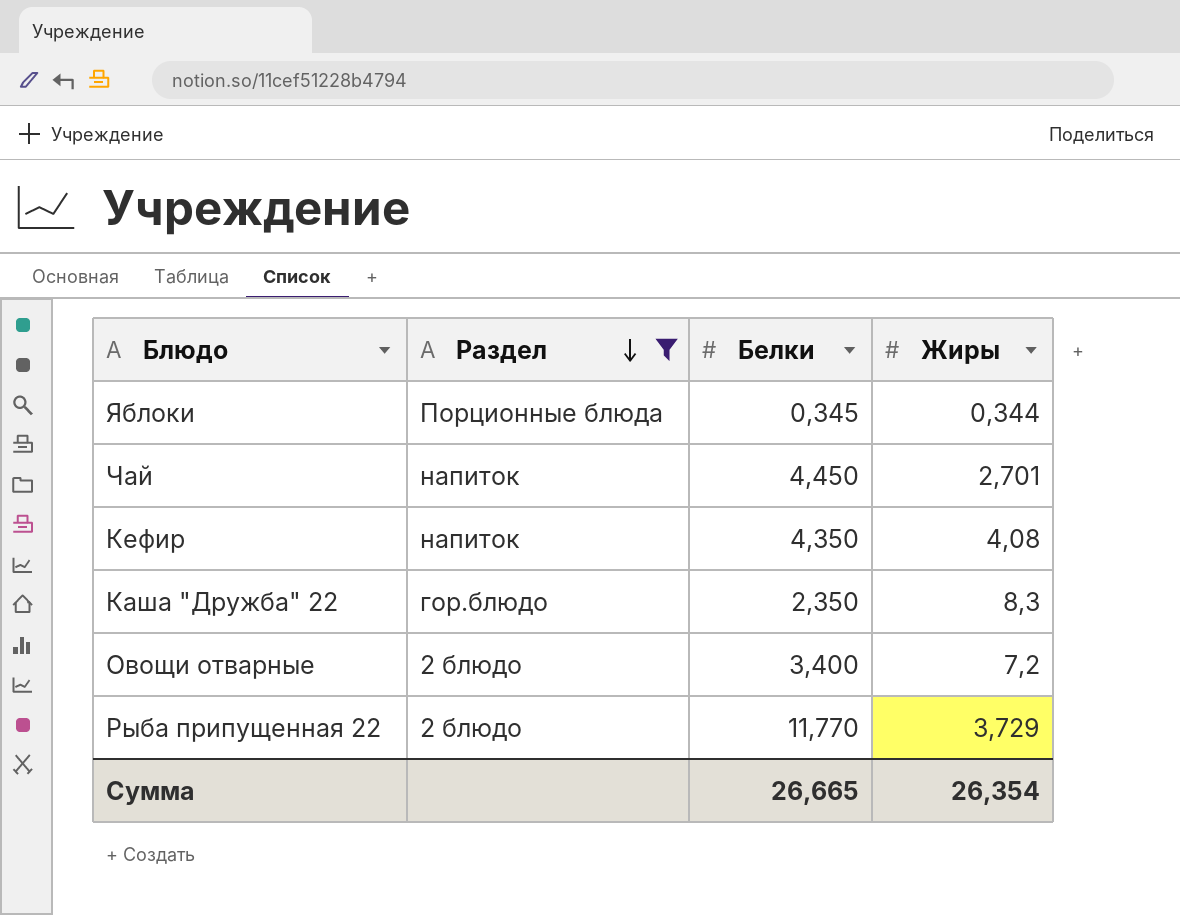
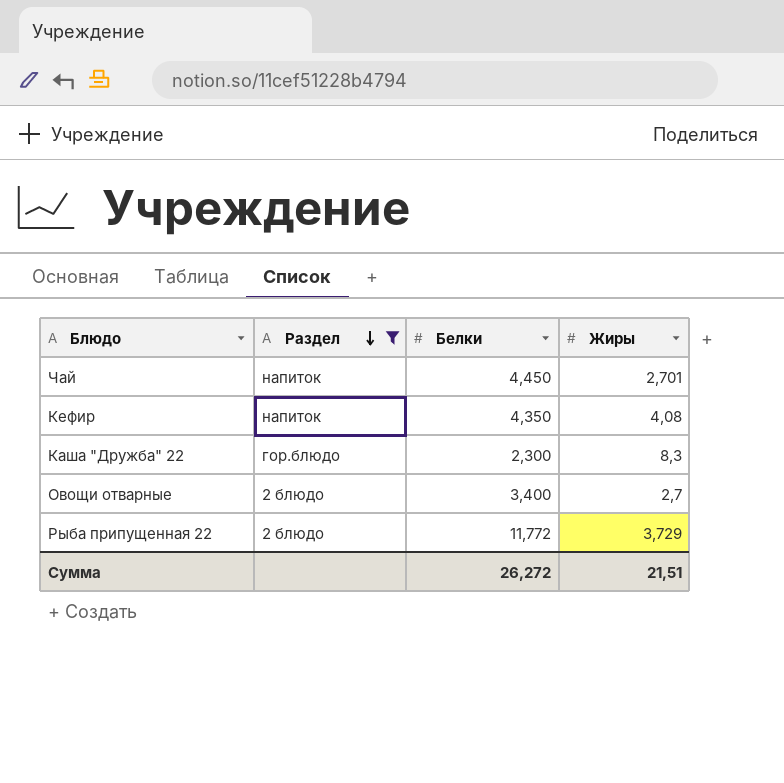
row Яблоки: Порционные блюда | 0,345 | 0,344 -> none
Каша "Дружба" 22 | Белки: 2,350 -> 2,300
Овощи отварные | Жиры: 7,2 -> 2,7
Рыба припущенная 22 | Белки: 11,770 -> 11,772
Сумма | Белки: 26,665 -> 26,272
Сумма | Жиры: 26,354 -> 21,51

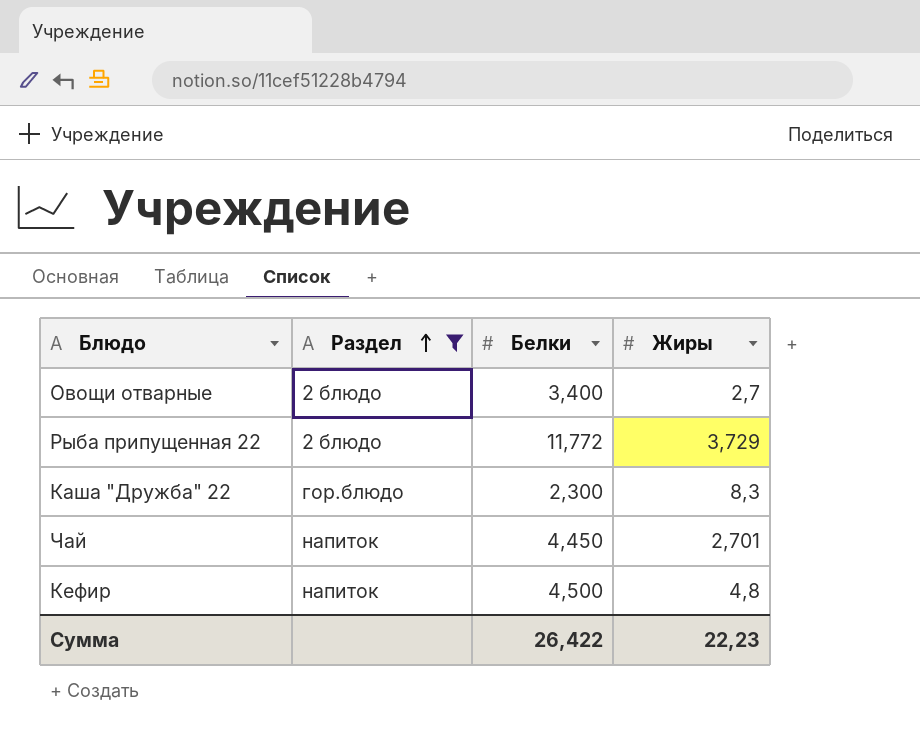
row order: Раздел descending -> Раздел ascending
Кефир | Белки: 4,350 -> 4,500
Кефир | Жиры: 4,08 -> 4,8
Сумма | Белки: 26,272 -> 26,422
Сумма | Жиры: 21,51 -> 22,23

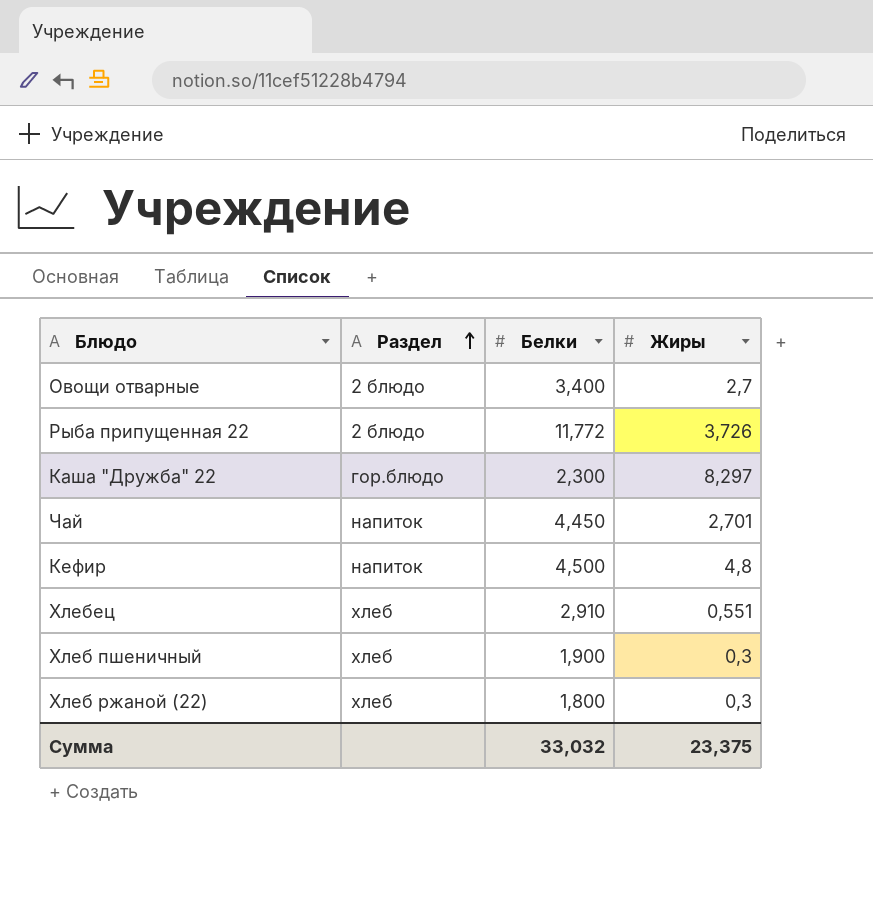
filter: Раздел != хлеб -> none
Рыба припущенная 22 | Жиры: 3,729 -> 3,726
Каша "Дружба" 22 | Жиры: 8,3 -> 8,297
Сумма | Белки: 26,422 -> 33,032
Сумма | Жиры: 22,23 -> 23,375

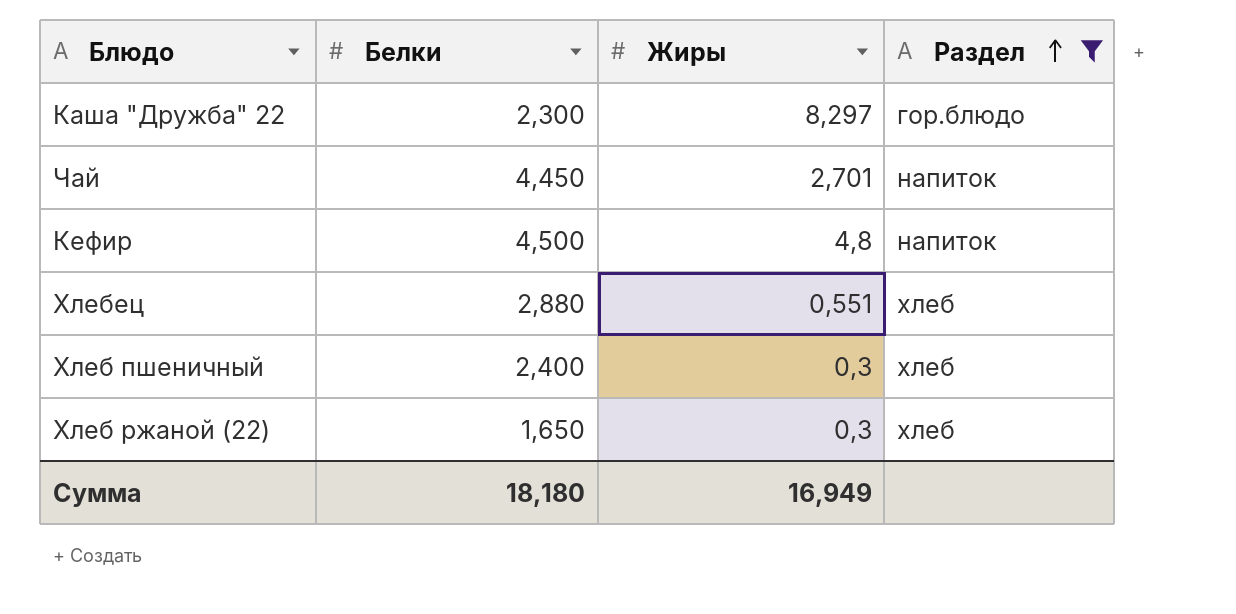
filter: none -> Раздел != 2 блюдо
column Раздел | position: 2 -> 4
Хлебец | Белки: 2,910 -> 2,880
Хлеб пшеничный | Белки: 1,900 -> 2,400
Хлеб ржаной (22) | Белки: 1,800 -> 1,650
Сумма | Белки: 33,032 -> 18,180
Сумма | Жиры: 23,375 -> 16,949

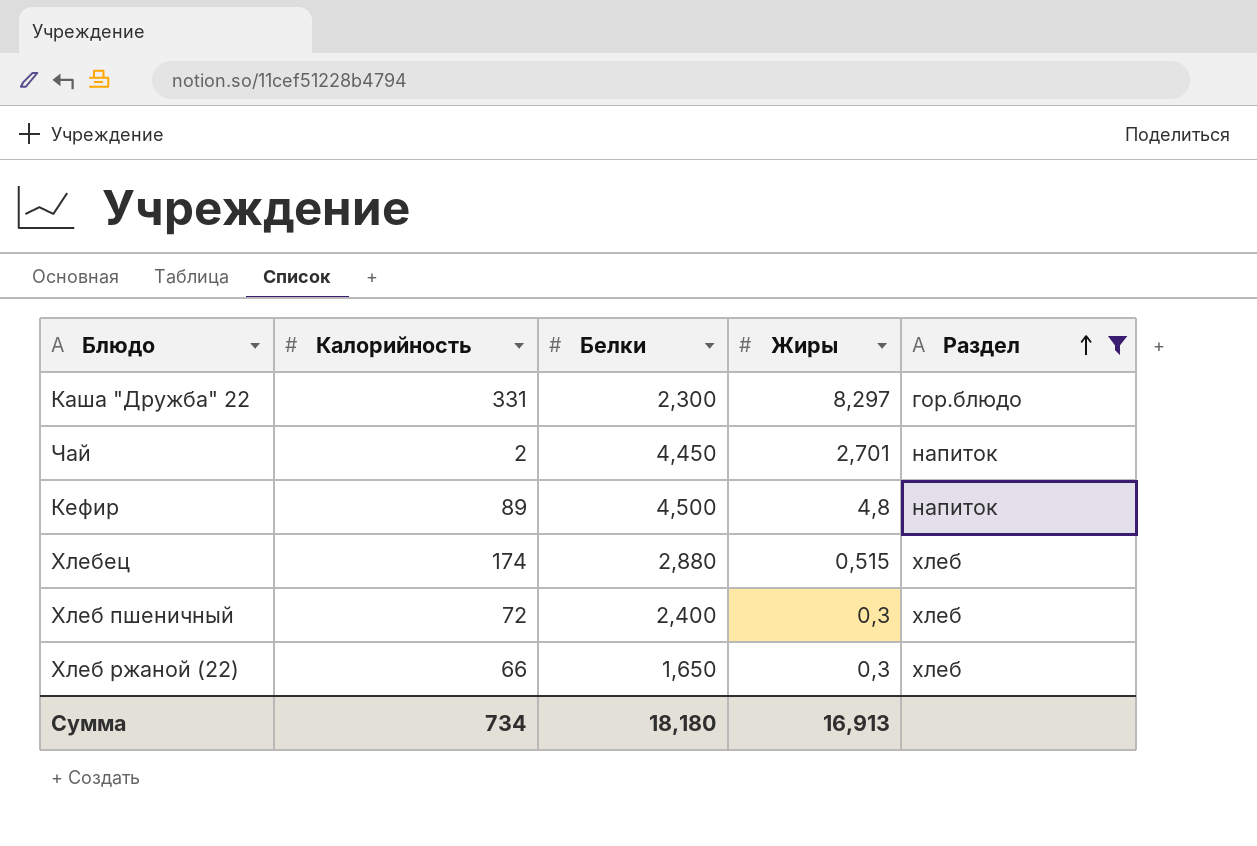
column Калорийность | position: none -> 2
Хлебец | Жиры: 0,551 -> 0,515
Сумма | Жиры: 16,949 -> 16,913

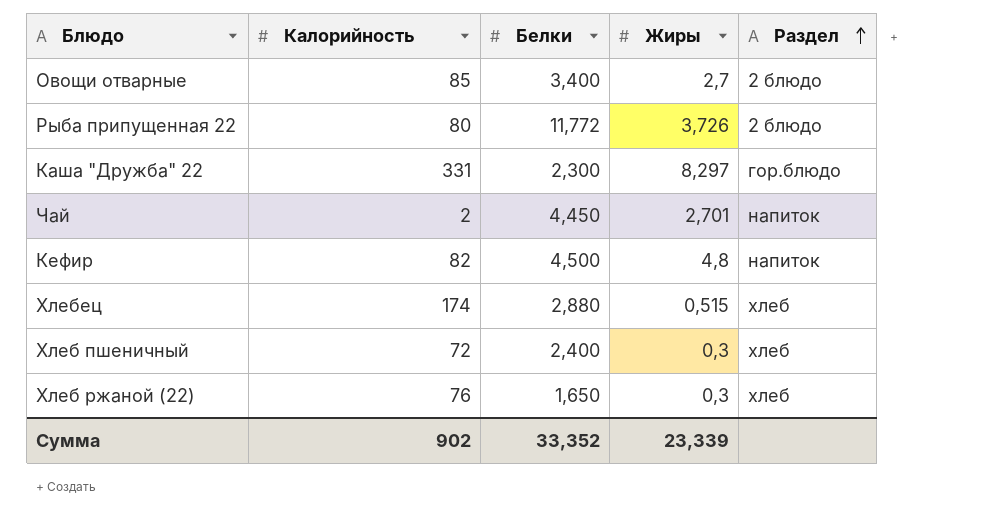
filter: Раздел != 2 блюдо -> none
Кефир | Калорийность: 89 -> 82
Хлеб ржаной (22) | Калорийность: 66 -> 76
Сумма | Калорийность: 734 -> 902
Сумма | Белки: 18,180 -> 33,352
Сумма | Жиры: 16,913 -> 23,339

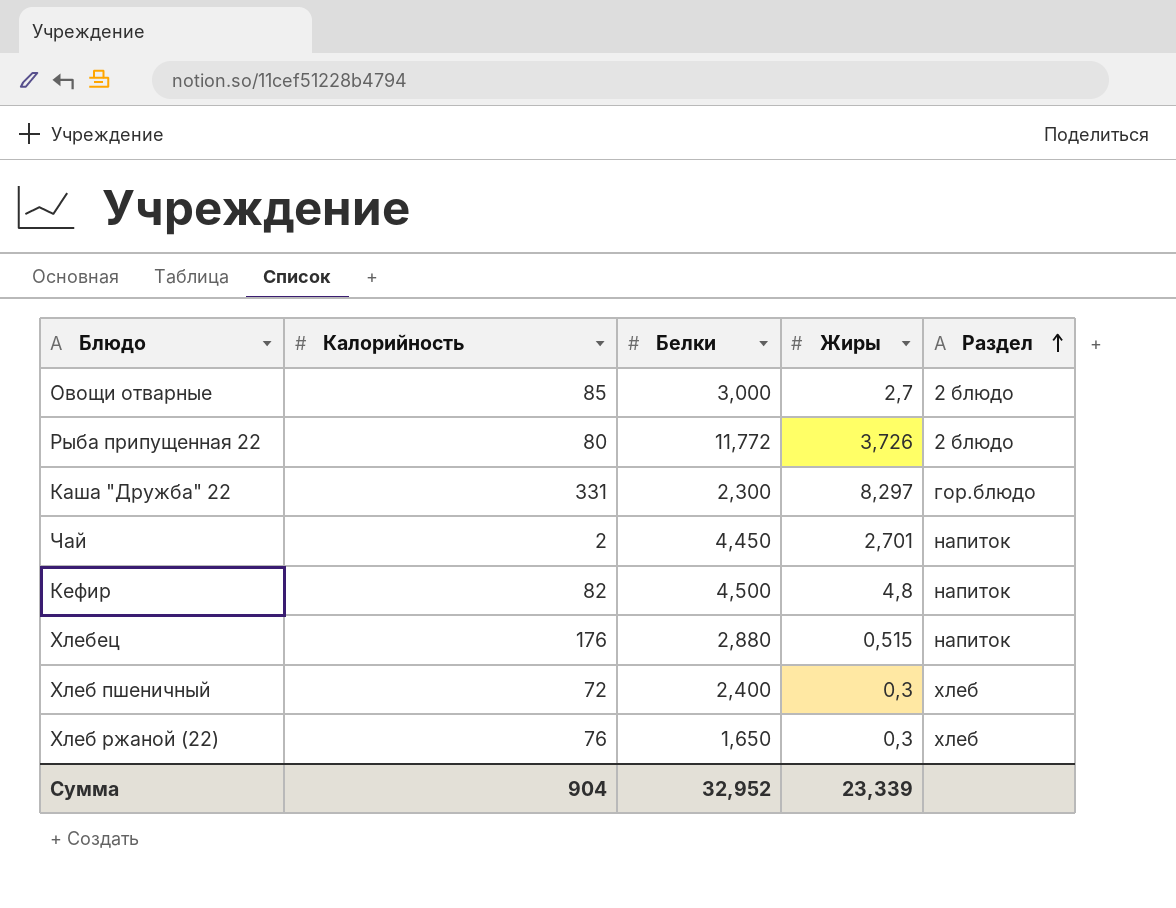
Овощи отварные | Белки: 3,400 -> 3,000
Хлебец | Калорийность: 174 -> 176
Хлебец | Раздел: хлеб -> напиток
Сумма | Калорийность: 902 -> 904
Сумма | Белки: 33,352 -> 32,952

